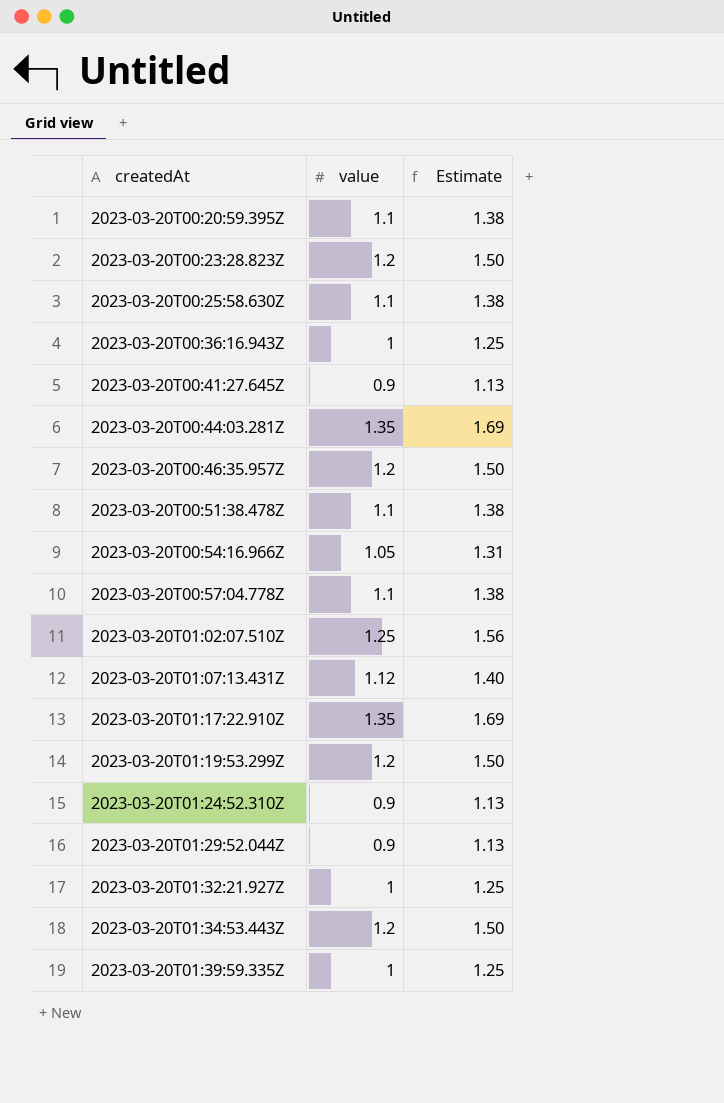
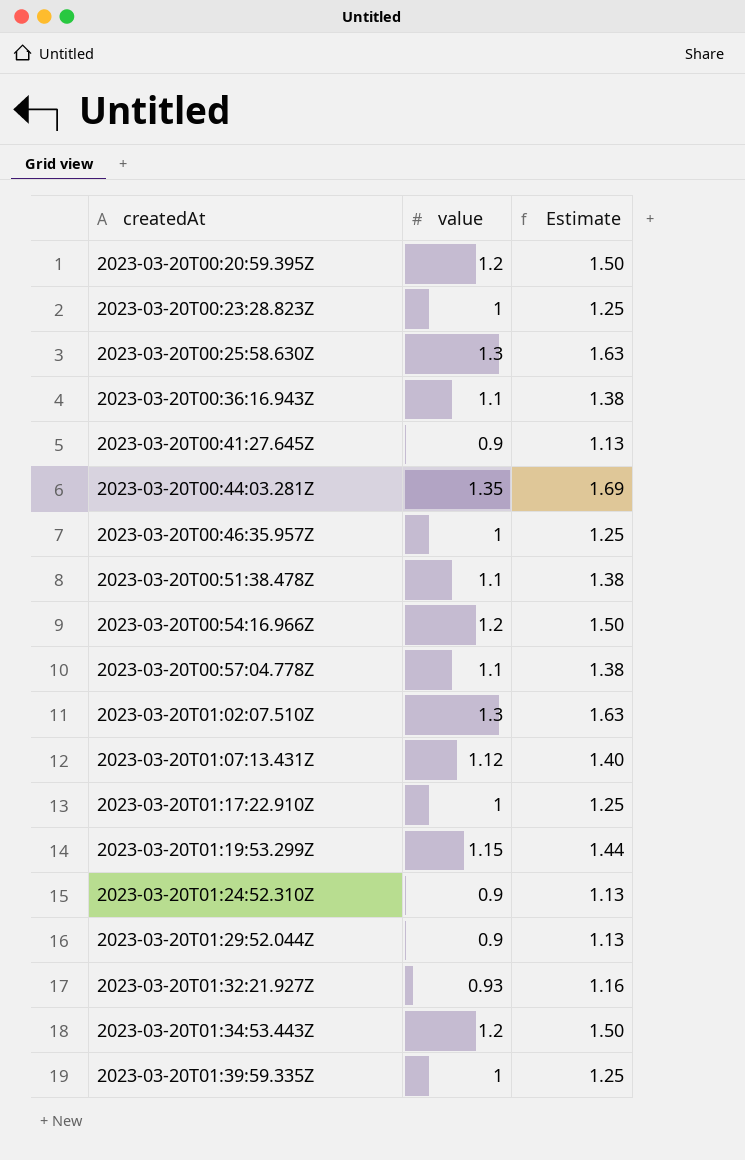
2023-03-20T00:20:59.395Z | value: 1.1 -> 1.2
2023-03-20T00:20:59.395Z | Estimate: 1.38 -> 1.50
2023-03-20T00:23:28.823Z | value: 1.2 -> 1
2023-03-20T00:23:28.823Z | Estimate: 1.50 -> 1.25
2023-03-20T00:25:58.630Z | value: 1.1 -> 1.3
2023-03-20T00:25:58.630Z | Estimate: 1.38 -> 1.63
2023-03-20T00:36:16.943Z | value: 1 -> 1.1
2023-03-20T00:36:16.943Z | Estimate: 1.25 -> 1.38
2023-03-20T00:46:35.957Z | value: 1.2 -> 1
2023-03-20T00:46:35.957Z | Estimate: 1.50 -> 1.25
2023-03-20T00:54:16.966Z | value: 1.05 -> 1.2
2023-03-20T00:54:16.966Z | Estimate: 1.31 -> 1.50
2023-03-20T01:02:07.510Z | value: 1.25 -> 1.3
2023-03-20T01:02:07.510Z | Estimate: 1.56 -> 1.63
2023-03-20T01:17:22.910Z | value: 1.35 -> 1
2023-03-20T01:17:22.910Z | Estimate: 1.69 -> 1.25
2023-03-20T01:19:53.299Z | value: 1.2 -> 1.15
2023-03-20T01:19:53.299Z | Estimate: 1.50 -> 1.44
2023-03-20T01:32:21.927Z | value: 1 -> 0.93
2023-03-20T01:32:21.927Z | Estimate: 1.25 -> 1.16

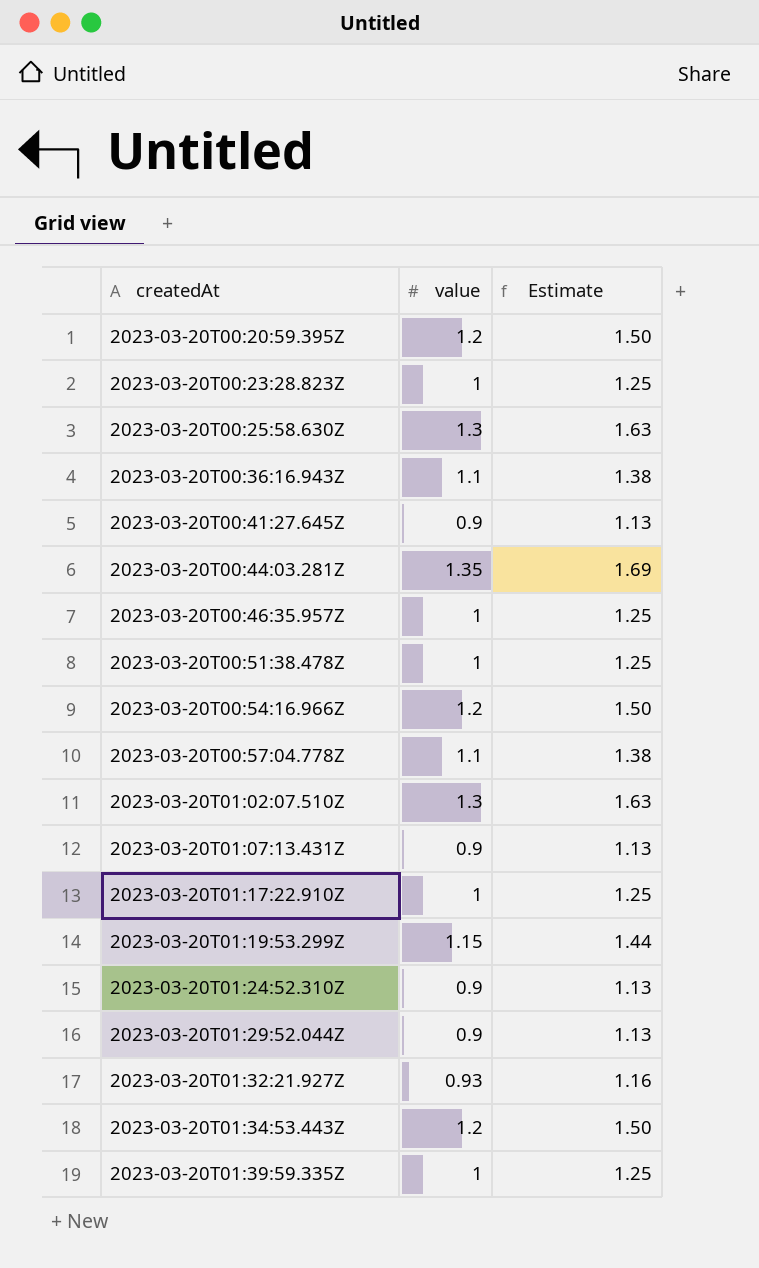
2023-03-20T00:51:38.478Z | value: 1.1 -> 1
2023-03-20T00:51:38.478Z | Estimate: 1.38 -> 1.25
2023-03-20T01:07:13.431Z | value: 1.12 -> 0.9
2023-03-20T01:07:13.431Z | Estimate: 1.40 -> 1.13

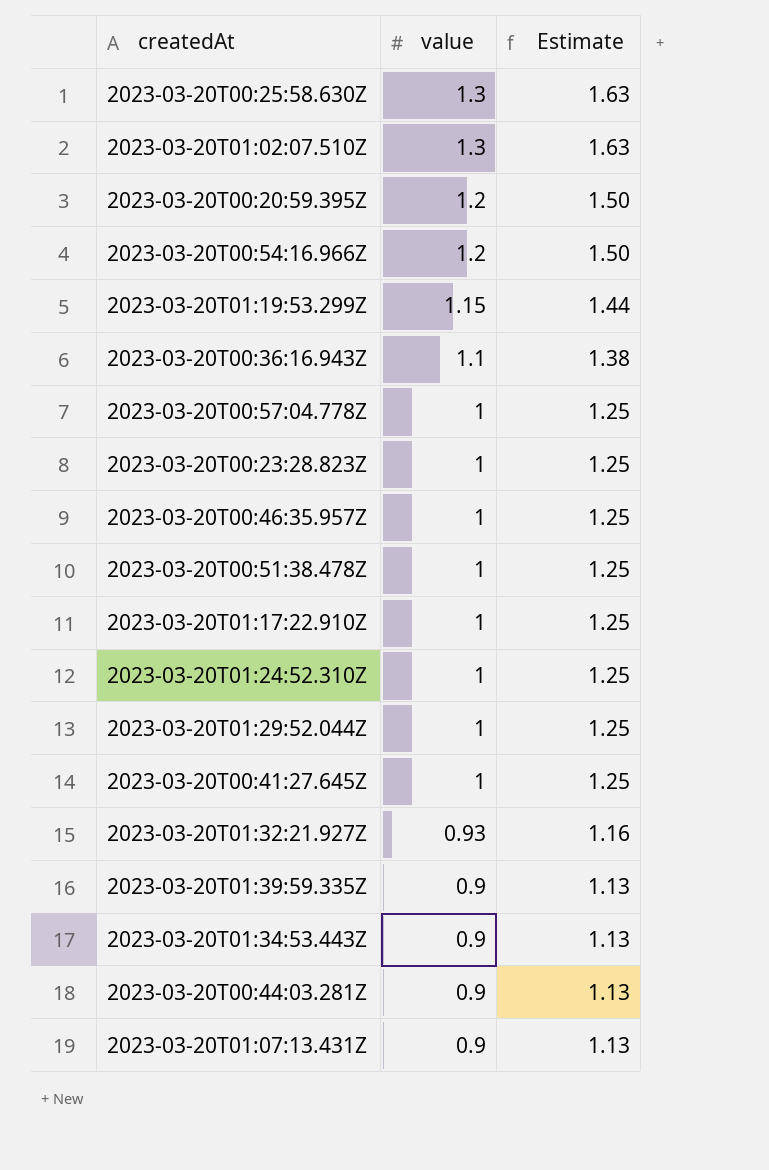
row order: createdAt ascending -> value descending
2023-03-20T00:57:04.778Z | value: 1.1 -> 1
2023-03-20T00:57:04.778Z | Estimate: 1.38 -> 1.25
2023-03-20T01:24:52.310Z | value: 0.9 -> 1
2023-03-20T01:24:52.310Z | Estimate: 1.13 -> 1.25
2023-03-20T01:29:52.044Z | value: 0.9 -> 1
2023-03-20T01:29:52.044Z | Estimate: 1.13 -> 1.25
2023-03-20T00:41:27.645Z | value: 0.9 -> 1
2023-03-20T00:41:27.645Z | Estimate: 1.13 -> 1.25
2023-03-20T01:39:59.335Z | value: 1 -> 0.9
2023-03-20T01:39:59.335Z | Estimate: 1.25 -> 1.13
2023-03-20T01:34:53.443Z | value: 1.2 -> 0.9
2023-03-20T01:34:53.443Z | Estimate: 1.50 -> 1.13
2023-03-20T00:44:03.281Z | value: 1.35 -> 0.9
2023-03-20T00:44:03.281Z | Estimate: 1.69 -> 1.13

